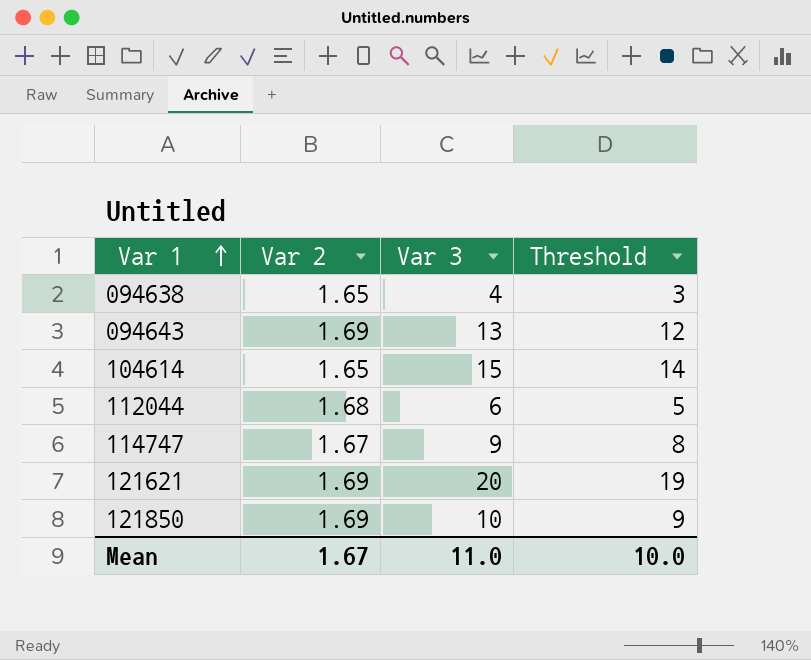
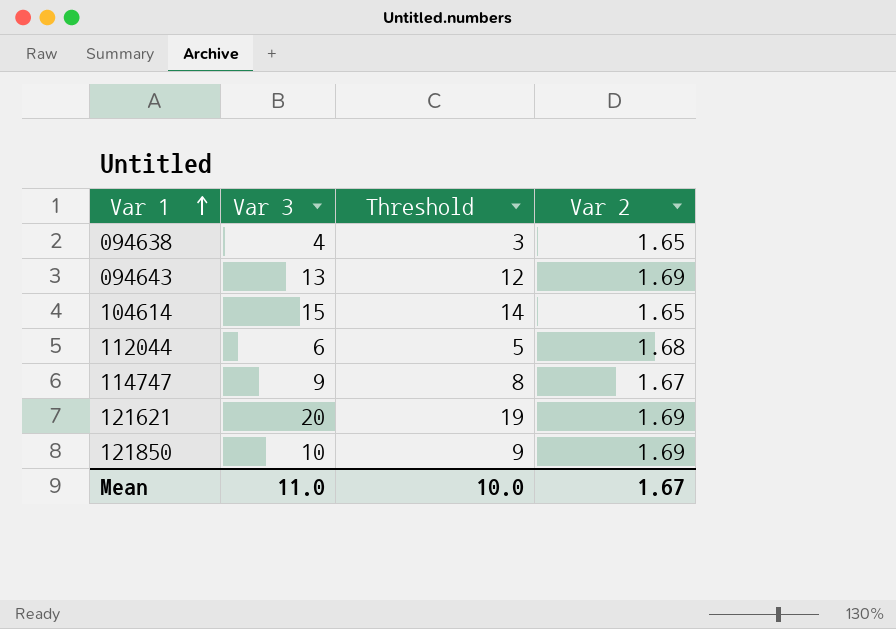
column Var 2 | position: 2 -> 4

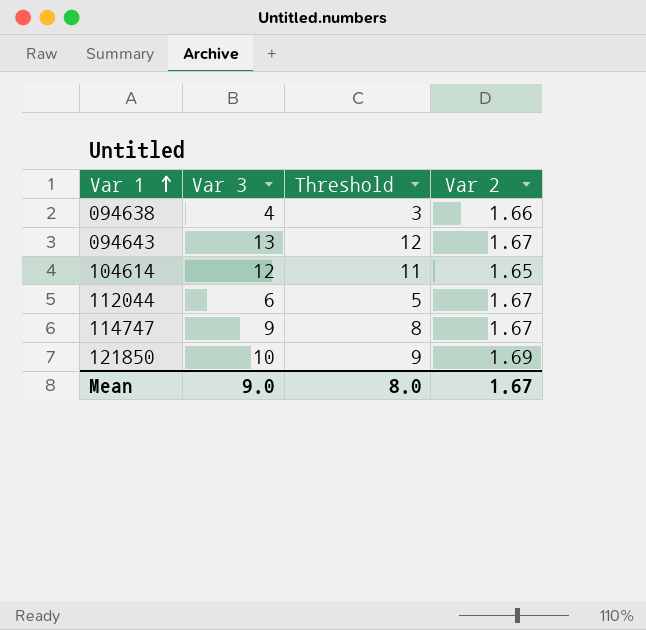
row 121621: 20 | 19 | 1.69 -> none
094638 | Var 2: 1.65 -> 1.66
094643 | Var 2: 1.69 -> 1.67
104614 | Var 3: 15 -> 12
104614 | Threshold: 14 -> 11
112044 | Var 2: 1.68 -> 1.67
Mean | Var 3: 11.0 -> 9.0
Mean | Threshold: 10.0 -> 8.0

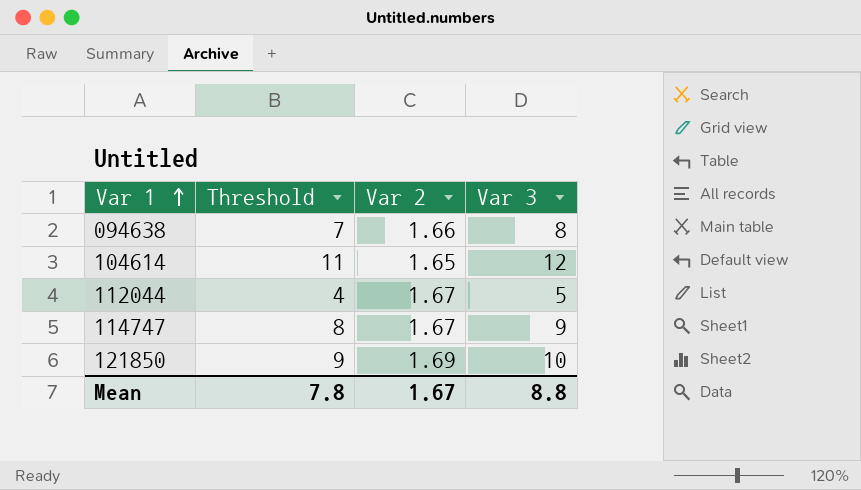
column Var 3 | position: 2 -> 4
row 094643: 13 | 12 | 1.67 -> none
094638 | Threshold: 3 -> 7
094638 | Var 3: 4 -> 8
112044 | Threshold: 5 -> 4
112044 | Var 3: 6 -> 5
Mean | Threshold: 8.0 -> 7.8
Mean | Var 3: 9.0 -> 8.8

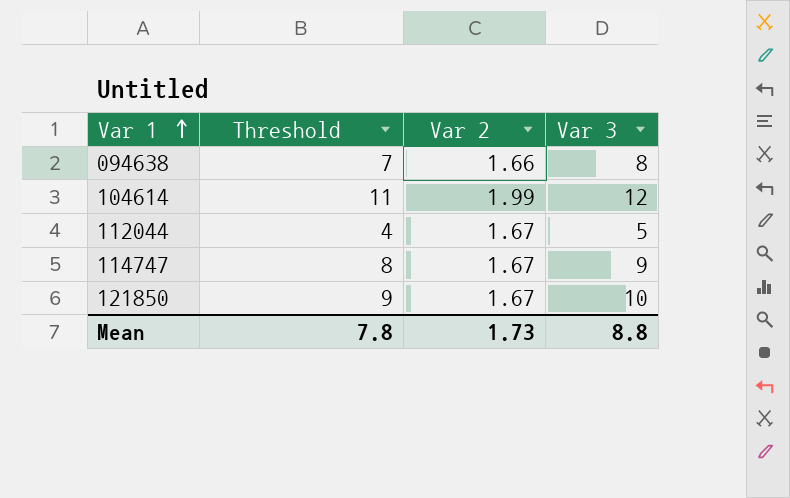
104614 | Var 2: 1.65 -> 1.99
121850 | Var 2: 1.69 -> 1.67
Mean | Var 2: 1.67 -> 1.73

